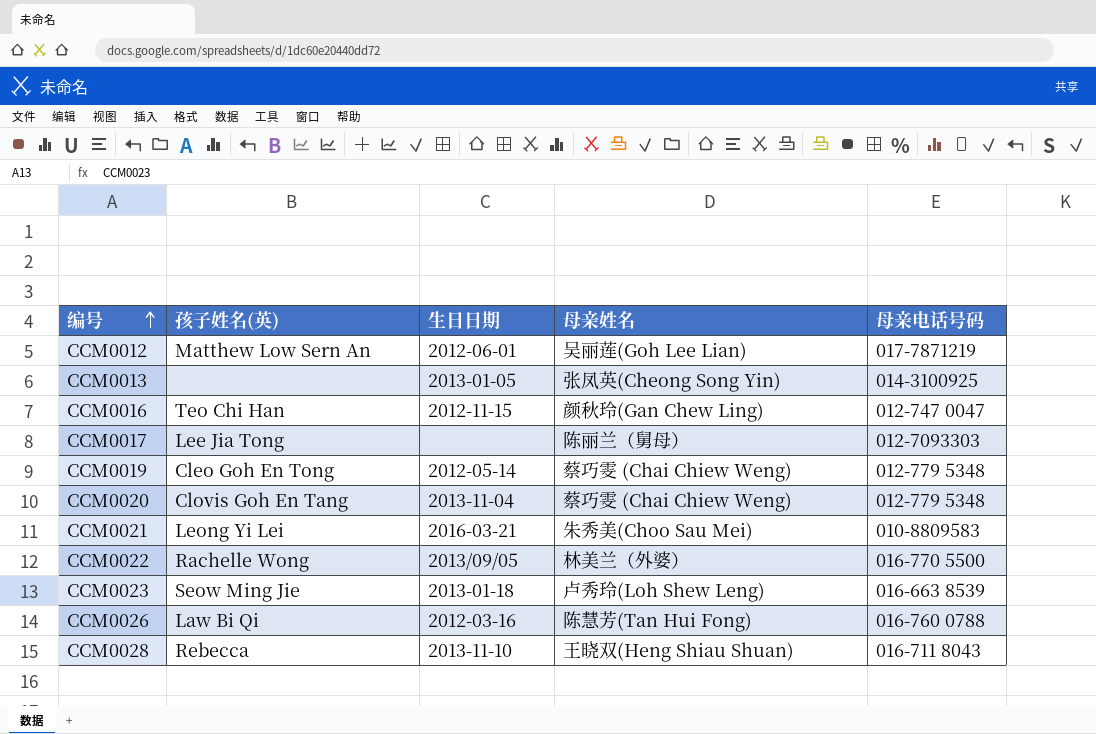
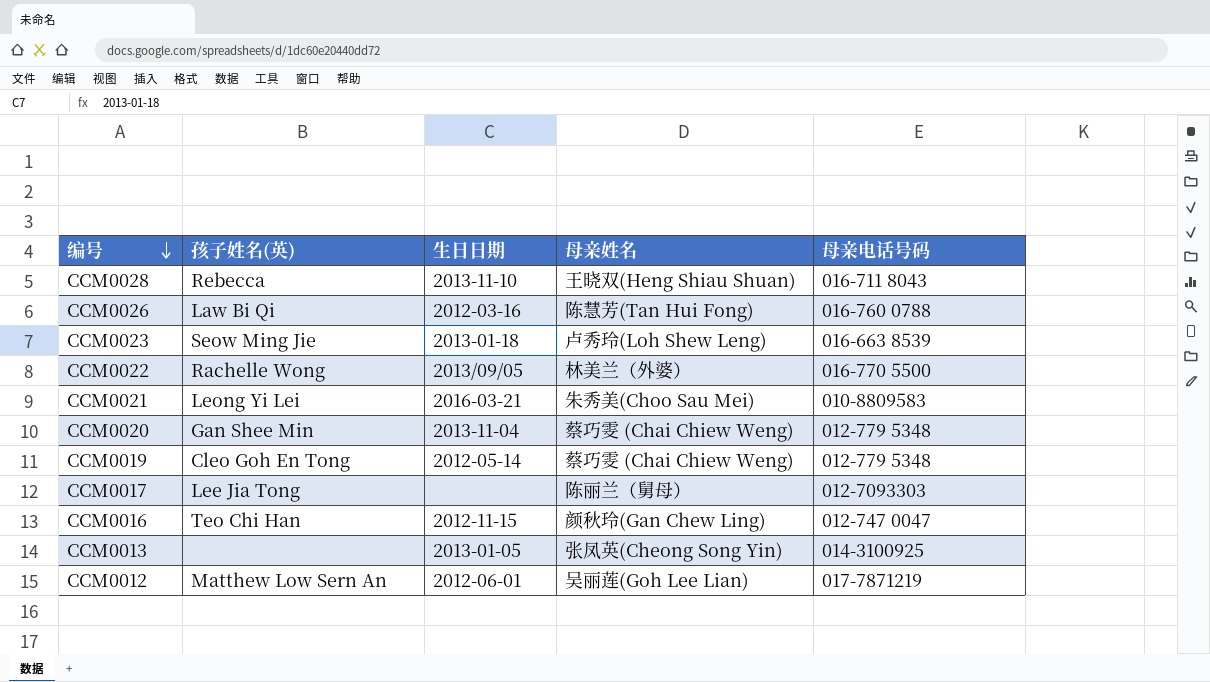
row order: 编号 ascending -> 编号 descending
CCM0020 | 孩子姓名(英): Clovis Goh En Tang -> Gan Shee Min

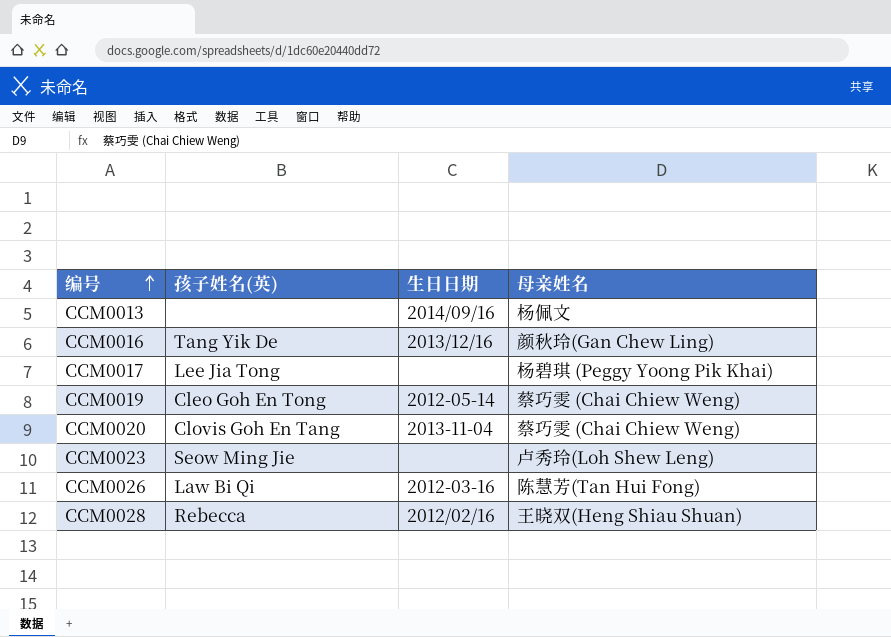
row order: 编号 descending -> 编号 ascending
column 母亲电话号码 | position: 5 -> none
row CCM0022: Rachelle Wong | 2013/09/05 | 林美兰（外婆） | 016-770 5500 -> none
row CCM0021: Leong Yi Lei | 2016-03-21 | 朱秀美(Choo Sau Mei) | 010-8809583 -> none
row CCM0012: Matthew Low Sern An | 2012-06-01 | 吴丽莲(Goh Lee Lian) | 017-7871219 -> none
CCM0013 | 生日日期: 2013-01-05 -> 2014/09/16
CCM0013 | 母亲姓名: 张凤英(Cheong Song Yin) -> 杨佩文
CCM0016 | 孩子姓名(英): Teo Chi Han -> Tang Yik De
CCM0016 | 生日日期: 2012-11-15 -> 2013/12/16
CCM0017 | 母亲姓名: 陈丽兰（舅母） -> 杨碧琪 (Peggy Yoong Pik Khai)
CCM0020 | 孩子姓名(英): Gan Shee Min -> Clovis Goh En Tang
CCM0023 | 生日日期: 2013-01-18 -> none
CCM0028 | 生日日期: 2013-11-10 -> 2012/02/16

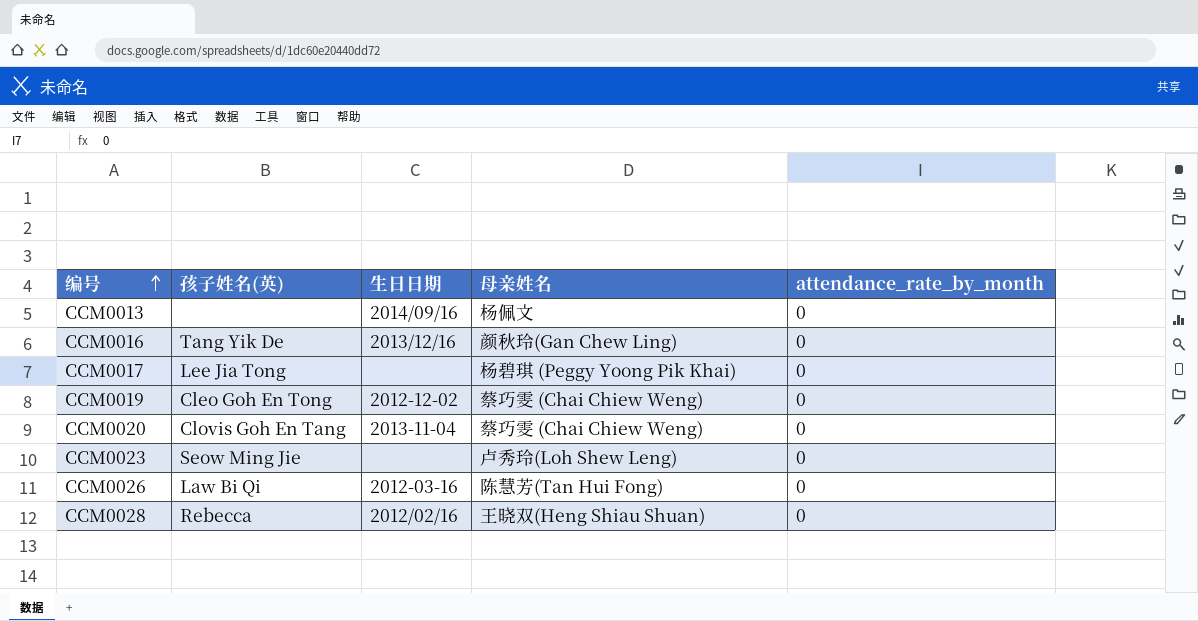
column attendance_rate_by_month | position: none -> 5
CCM0019 | 生日日期: 2012-05-14 -> 2012-12-02

